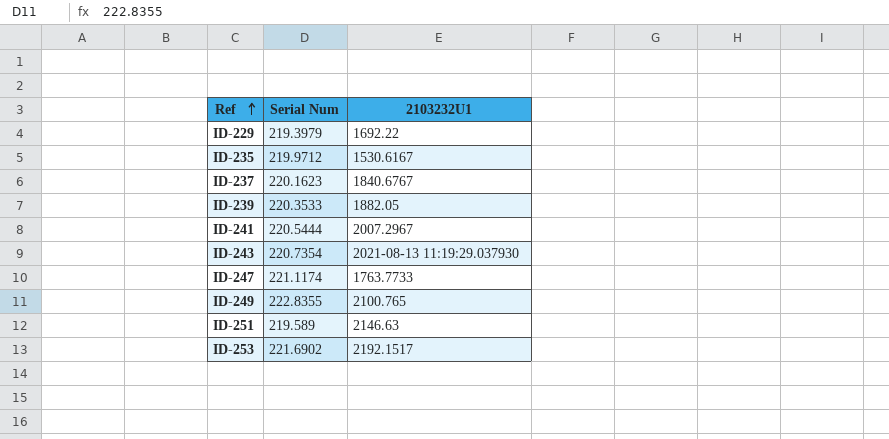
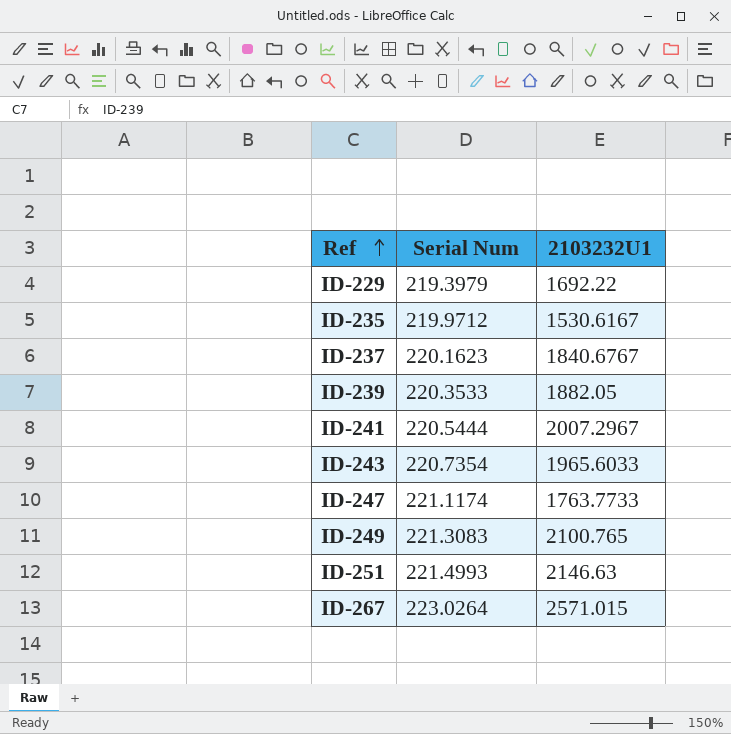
row ID-253: 221.6902 | 2192.1517 -> none
ID-243 | 2103232U1: 2021-08-13 11:19:29.037930 -> 1965.6033
ID-249 | Serial Num: 222.8355 -> 221.3083
ID-251 | Serial Num: 219.589 -> 221.4993
row ID-267: none -> 223.0264 | 2571.015

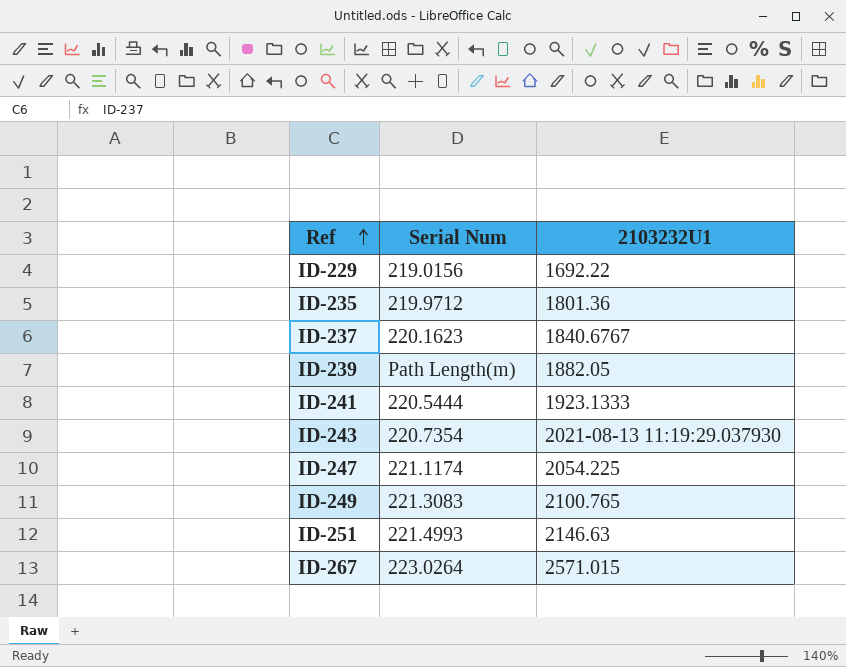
ID-229 | Serial Num: 219.3979 -> 219.0156
ID-235 | 2103232U1: 1530.6167 -> 1801.36
ID-239 | Serial Num: 220.3533 -> Path Length(m)
ID-241 | 2103232U1: 2007.2967 -> 1923.1333
ID-243 | 2103232U1: 1965.6033 -> 2021-08-13 11:19:29.037930
ID-247 | 2103232U1: 1763.7733 -> 2054.225

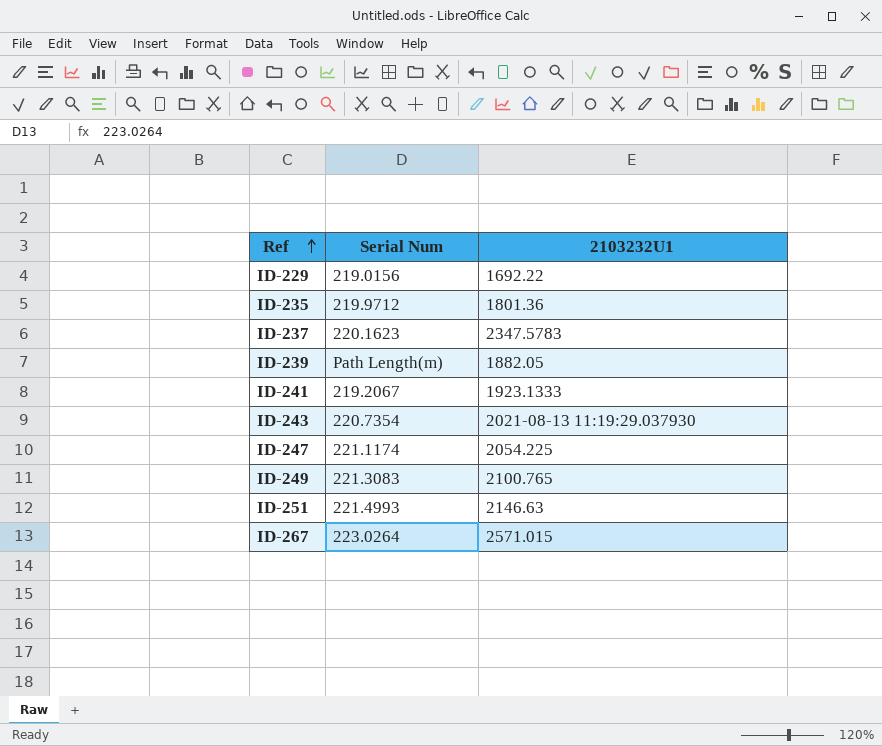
ID-237 | 2103232U1: 1840.6767 -> 2347.5783
ID-241 | Serial Num: 220.5444 -> 219.2067

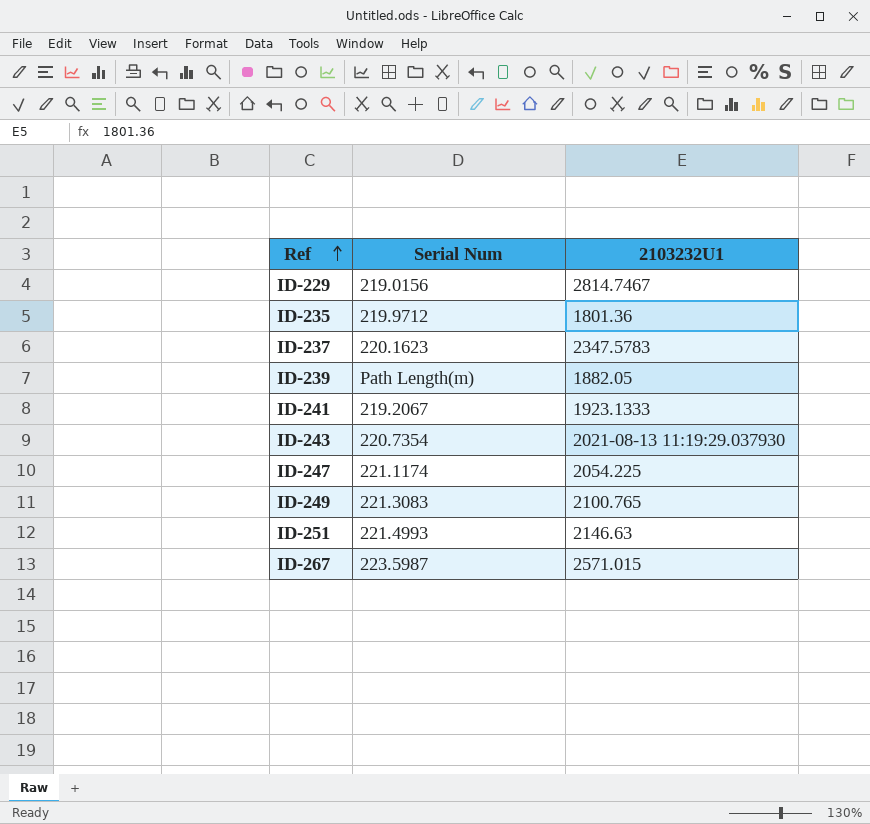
ID-229 | 2103232U1: 1692.22 -> 2814.7467
ID-267 | Serial Num: 223.0264 -> 223.5987

